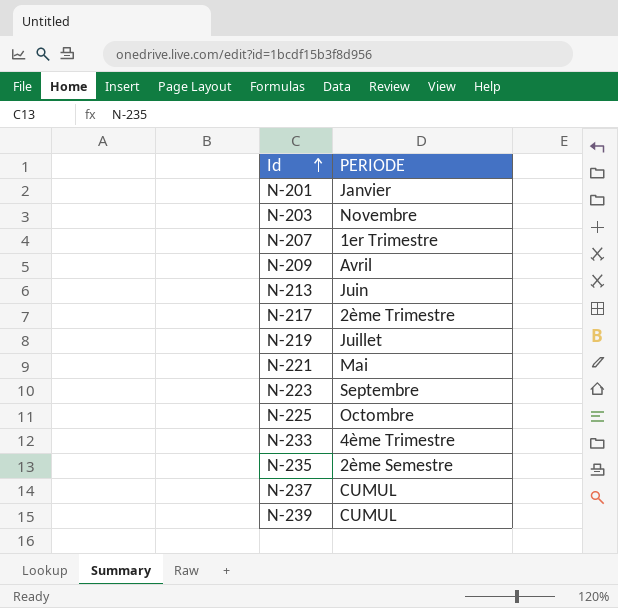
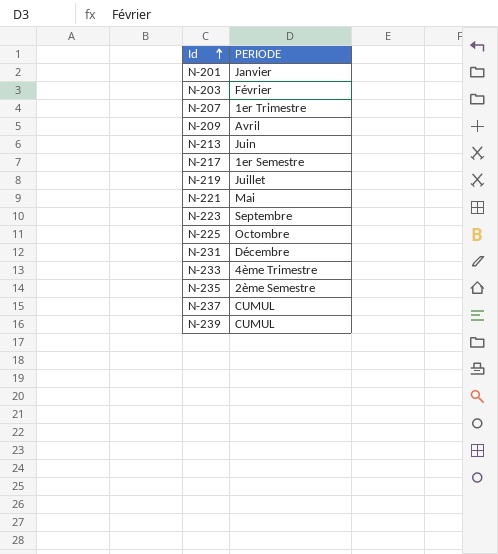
N-203 | PERIODE: Novembre -> Février
N-217 | PERIODE: 2ème Trimestre -> 1er Semestre
row N-231: none -> Décembre

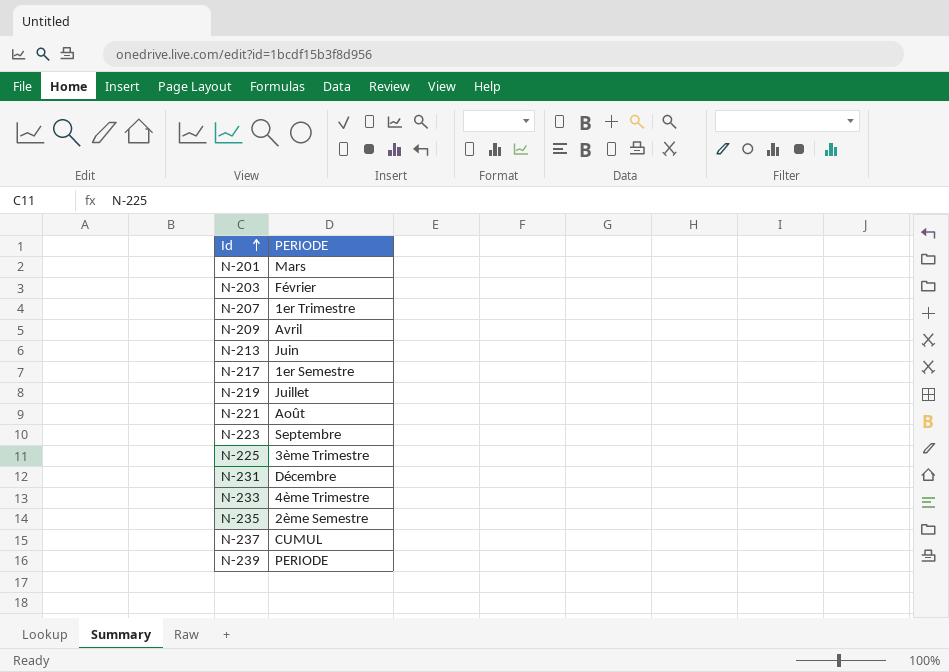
N-201 | PERIODE: Janvier -> Mars
N-221 | PERIODE: Mai -> Août
N-225 | PERIODE: Octombre -> 3ème Trimestre
N-239 | PERIODE: CUMUL -> PERIODE

